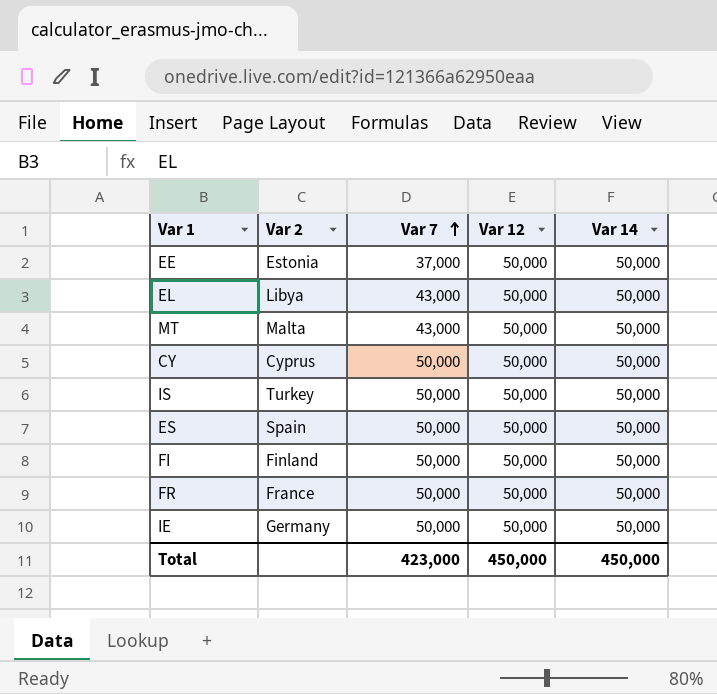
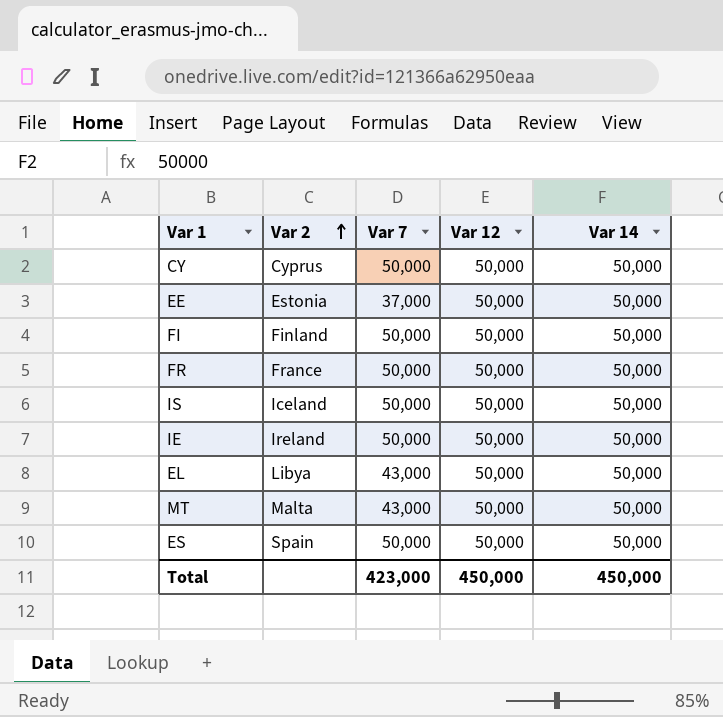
row order: Var 7 ascending -> Var 2 ascending
IS | Var 2: Turkey -> Iceland
IE | Var 2: Germany -> Ireland

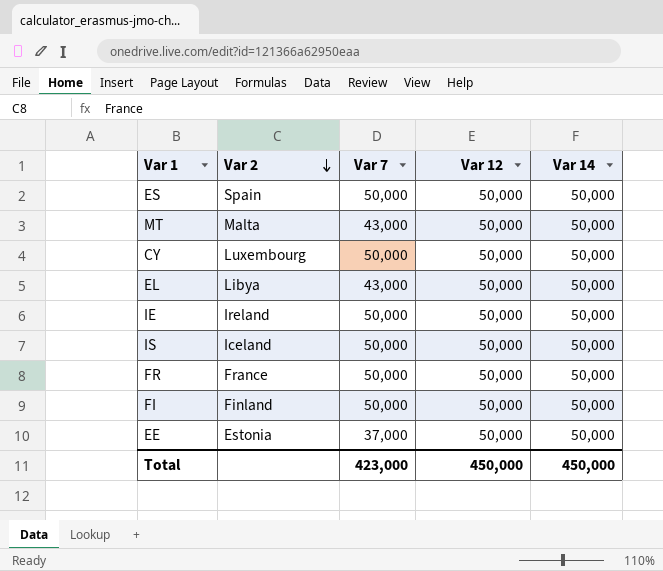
row order: Var 2 ascending -> Var 2 descending
CY | Var 2: Cyprus -> Luxembourg

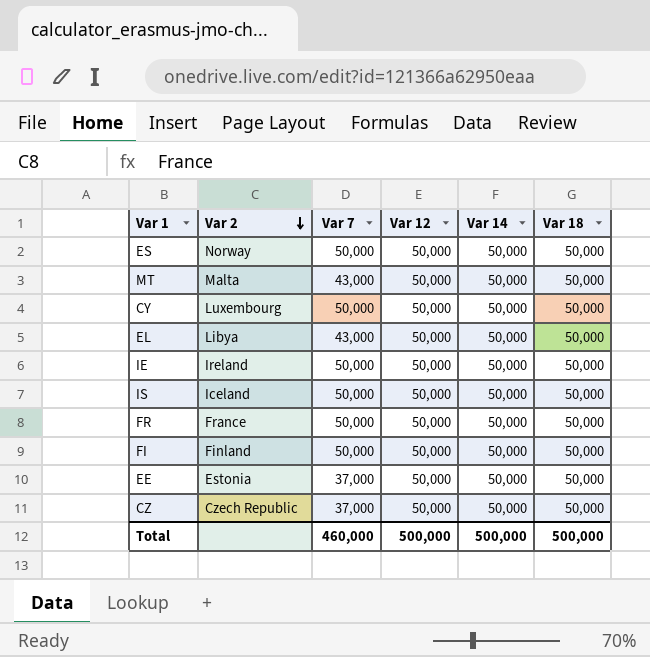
column Var 18 | position: none -> 6
ES | Var 2: Spain -> Norway
row CZ: none -> Czech Republic | 37,000 | 50,000 | 50,000 | 50,000
Total | Var 7: 423,000 -> 460,000
Total | Var 12: 450,000 -> 500,000
Total | Var 14: 450,000 -> 500,000

